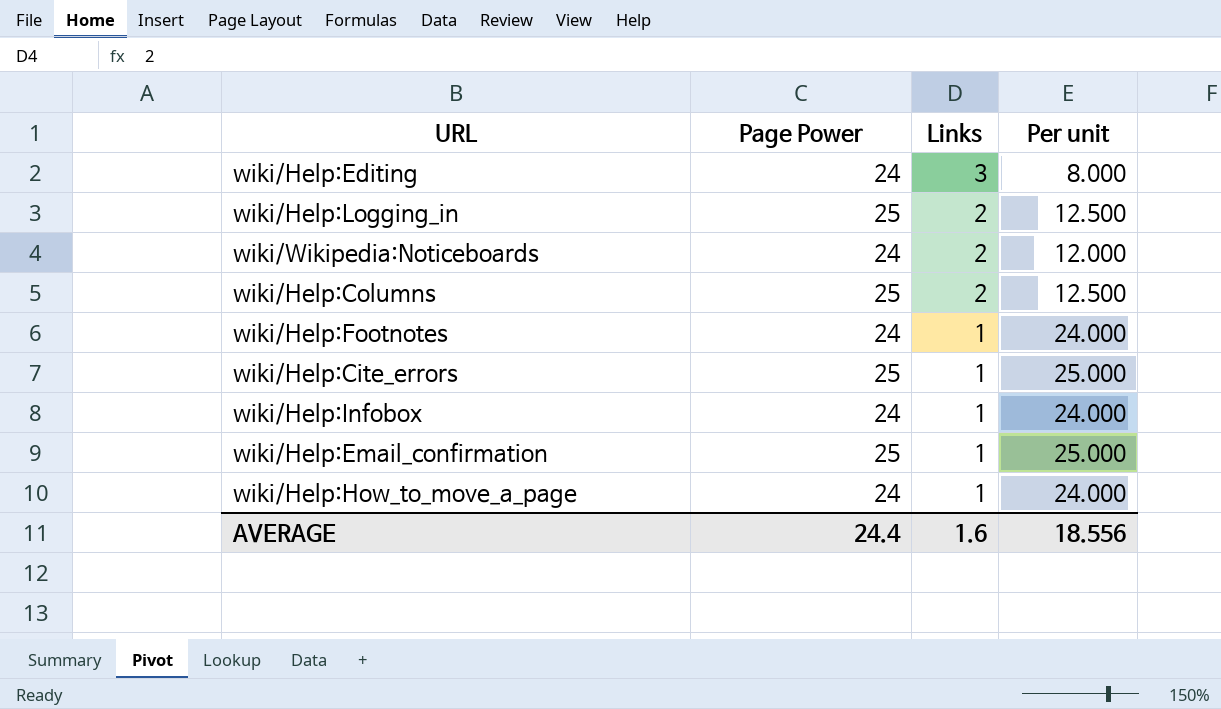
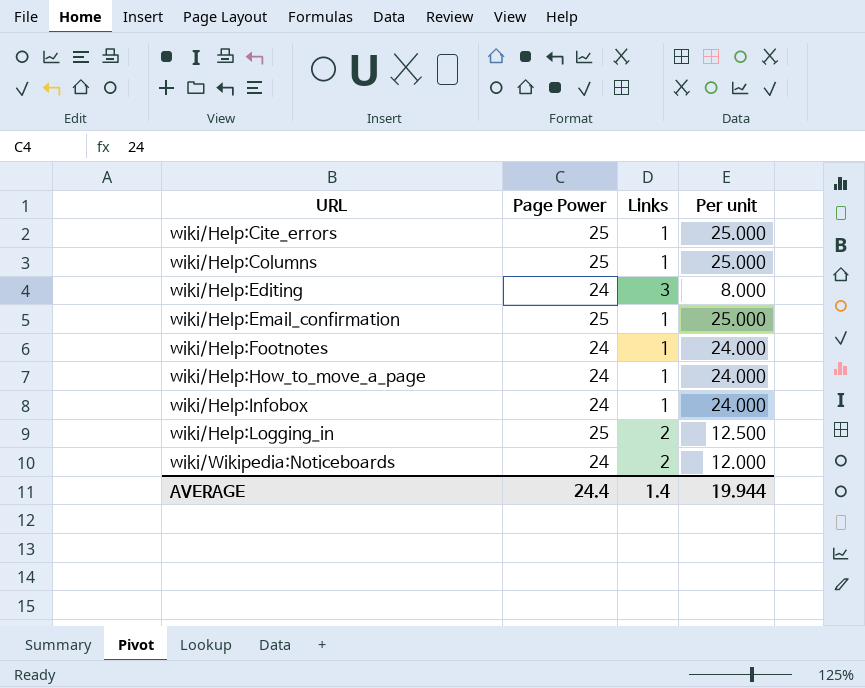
row order: Links descending -> URL ascending
wiki/Help:Columns | Links: 2 -> 1
wiki/Help:Columns | Per unit: 12.500 -> 25.000
AVERAGE | Links: 1.6 -> 1.4
AVERAGE | Per unit: 18.556 -> 19.944

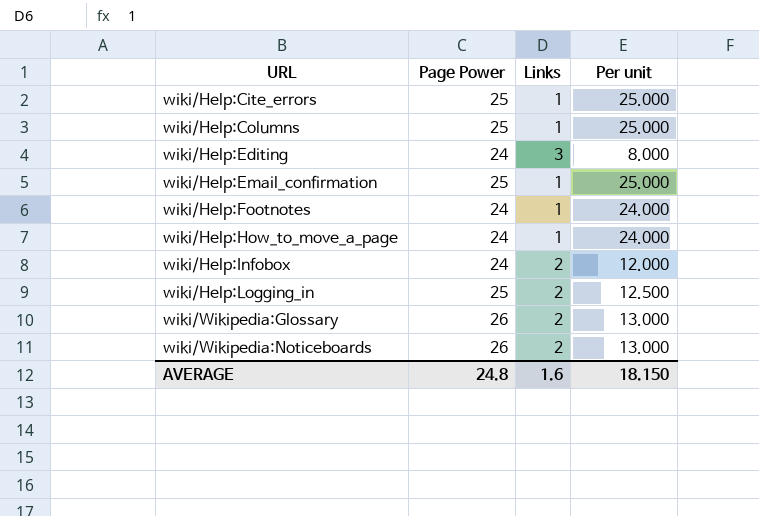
wiki/Help:Infobox | Links: 1 -> 2
wiki/Help:Infobox | Per unit: 24.000 -> 12.000
row wiki/Wikipedia:Glossary: none -> 26 | 2 | 13.000
wiki/Wikipedia:Noticeboards | Page Power: 24 -> 26
wiki/Wikipedia:Noticeboards | Per unit: 12.000 -> 13.000
AVERAGE | Page Power: 24.4 -> 24.8
AVERAGE | Links: 1.4 -> 1.6
AVERAGE | Per unit: 19.944 -> 18.150

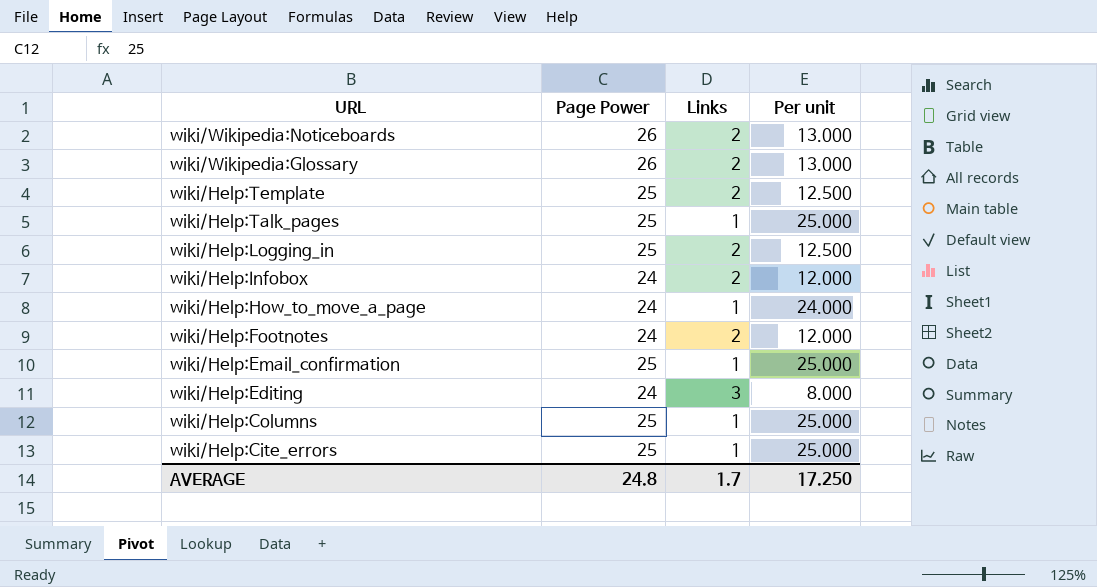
row order: URL ascending -> URL descending
row wiki/Help:Template: none -> 25 | 2 | 12.500
row wiki/Help:Talk_pages: none -> 25 | 1 | 25.000
wiki/Help:Footnotes | Links: 1 -> 2
wiki/Help:Footnotes | Per unit: 24.000 -> 12.000
AVERAGE | Links: 1.6 -> 1.7
AVERAGE | Per unit: 18.150 -> 17.250

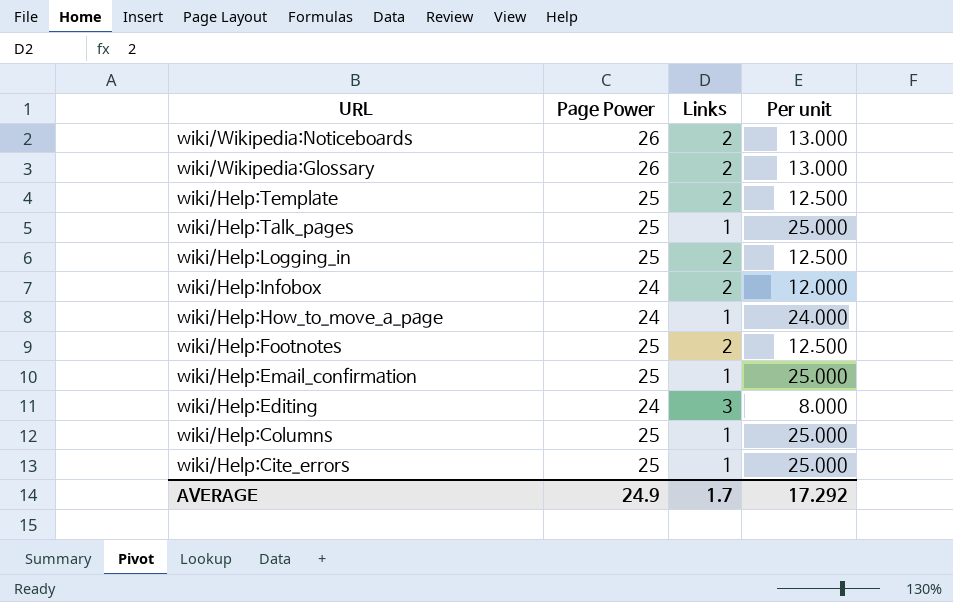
wiki/Help:Footnotes | Page Power: 24 -> 25
wiki/Help:Footnotes | Per unit: 12.000 -> 12.500
AVERAGE | Page Power: 24.8 -> 24.9
AVERAGE | Per unit: 17.250 -> 17.292

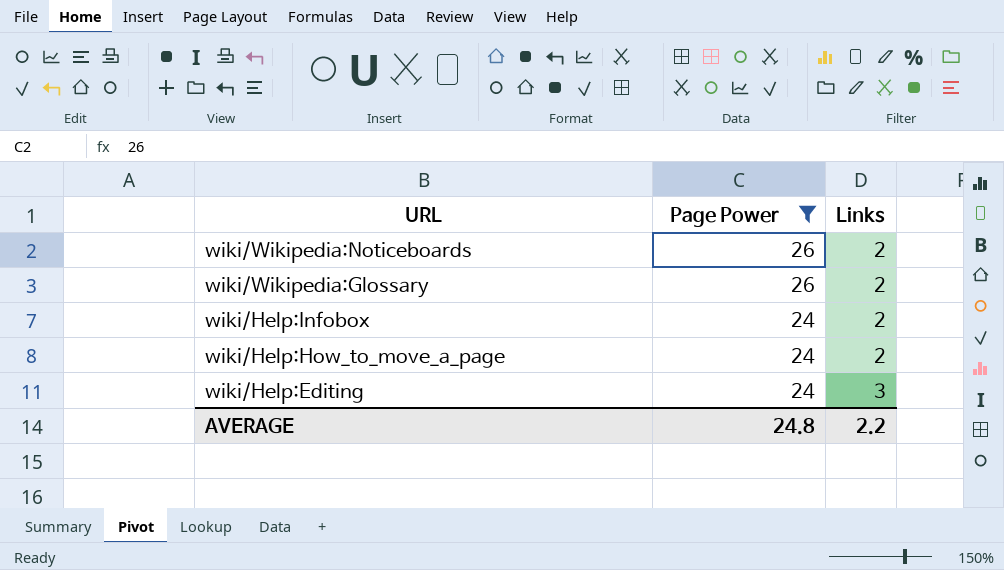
filter: none -> Page Power != 25
column Per unit | formula: [Page Power] / [Links] -> none
wiki/Help:How_to_move_a_page | Links: 1 -> 2
AVERAGE | Page Power: 24.9 -> 24.8
AVERAGE | Links: 1.7 -> 2.2

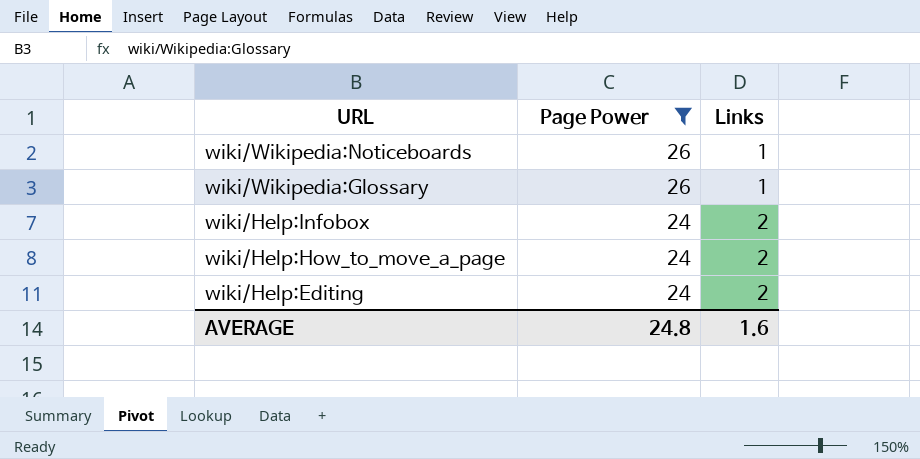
wiki/Wikipedia:Noticeboards | Links: 2 -> 1
wiki/Wikipedia:Glossary | Links: 2 -> 1
wiki/Help:Editing | Links: 3 -> 2
AVERAGE | Links: 2.2 -> 1.6

